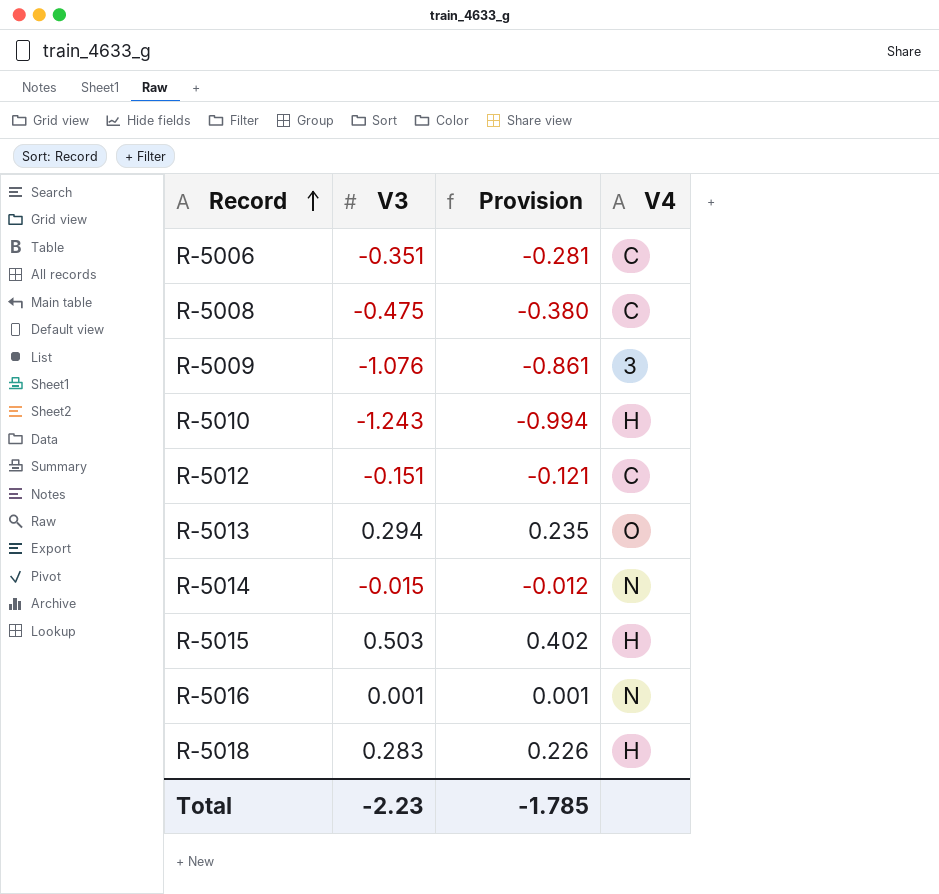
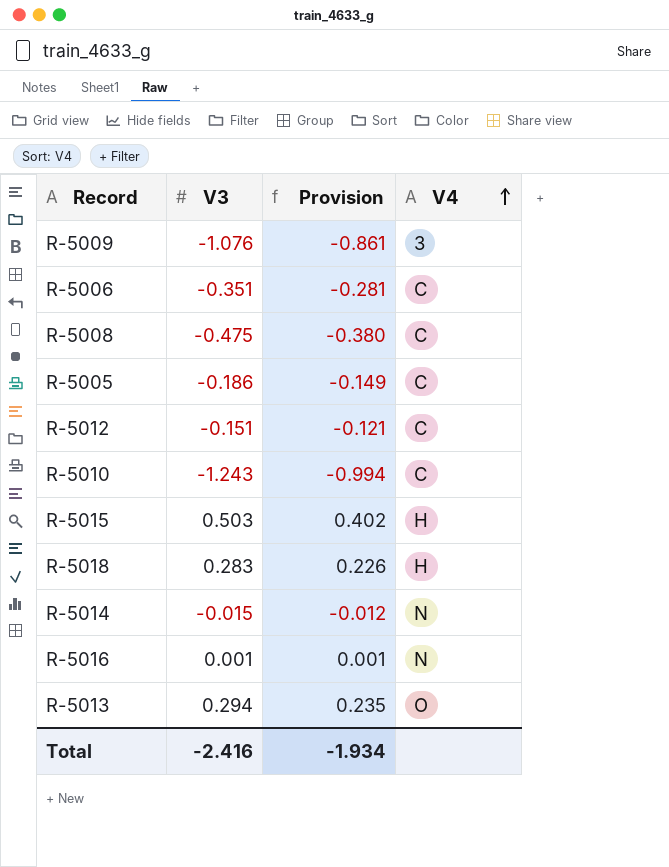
row order: Record ascending -> V4 ascending
row R-5005: none -> -0.186 | -0.149 | C
R-5010 | V4: H -> C
Total | V3: -2.23 -> -2.416
Total | Provision: -1.785 -> -1.934

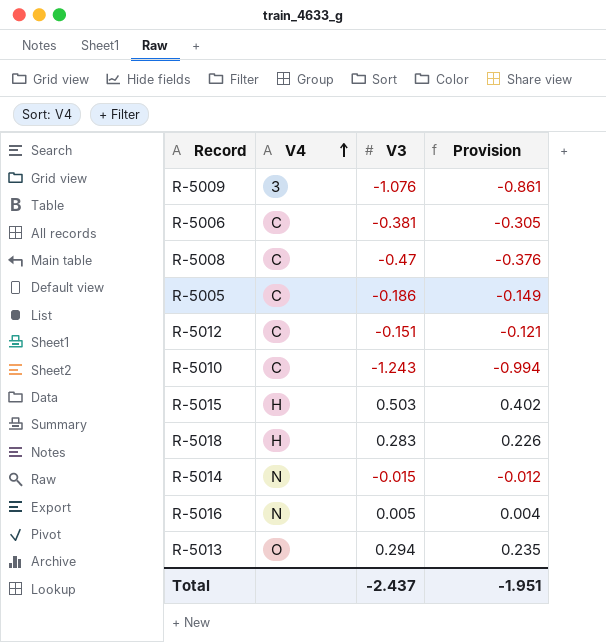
column V4 | position: 4 -> 2
R-5006 | V3: -0.351 -> -0.381
R-5006 | Provision: -0.281 -> -0.305
R-5008 | V3: -0.475 -> -0.47
R-5008 | Provision: -0.380 -> -0.376
R-5016 | V3: 0.001 -> 0.005
R-5016 | Provision: 0.001 -> 0.004
Total | V3: -2.416 -> -2.437
Total | Provision: -1.934 -> -1.951

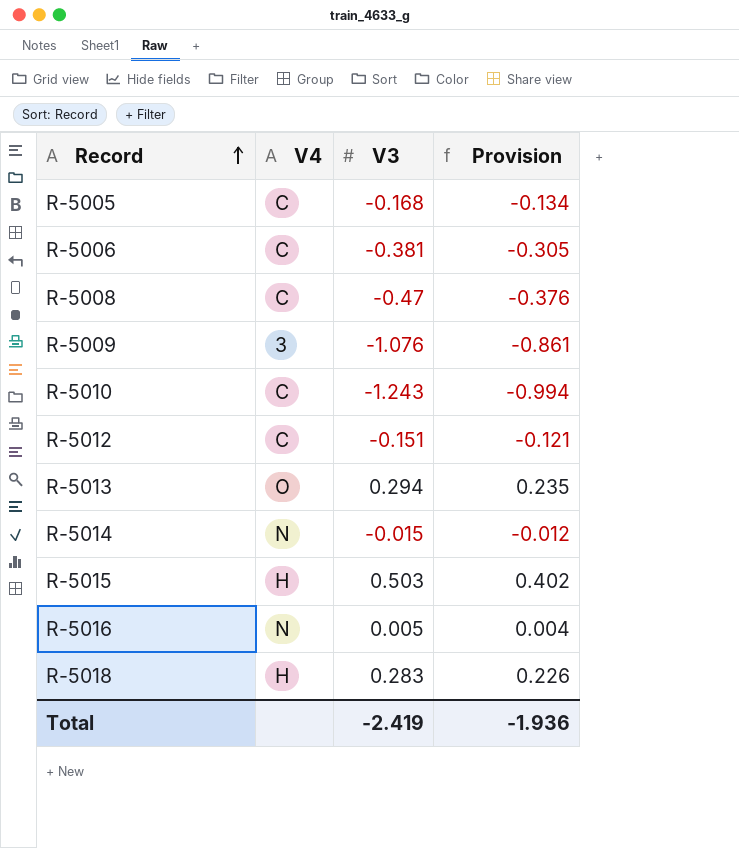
row order: V4 ascending -> Record ascending
R-5005 | V3: -0.186 -> -0.168
R-5005 | Provision: -0.149 -> -0.134
Total | V3: -2.437 -> -2.419
Total | Provision: -1.951 -> -1.936

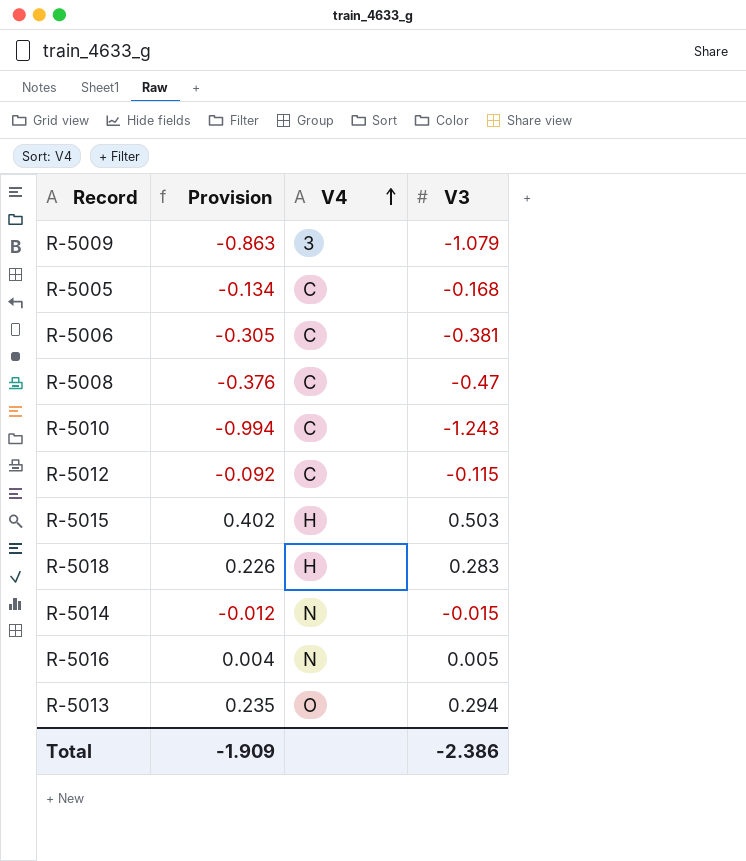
row order: Record ascending -> V4 ascending
column Provision | position: 4 -> 2
R-5009 | Provision: -0.861 -> -0.863
R-5009 | V3: -1.076 -> -1.079
R-5012 | Provision: -0.121 -> -0.092
R-5012 | V3: -0.151 -> -0.115
Total | Provision: -1.936 -> -1.909
Total | V3: -2.419 -> -2.386

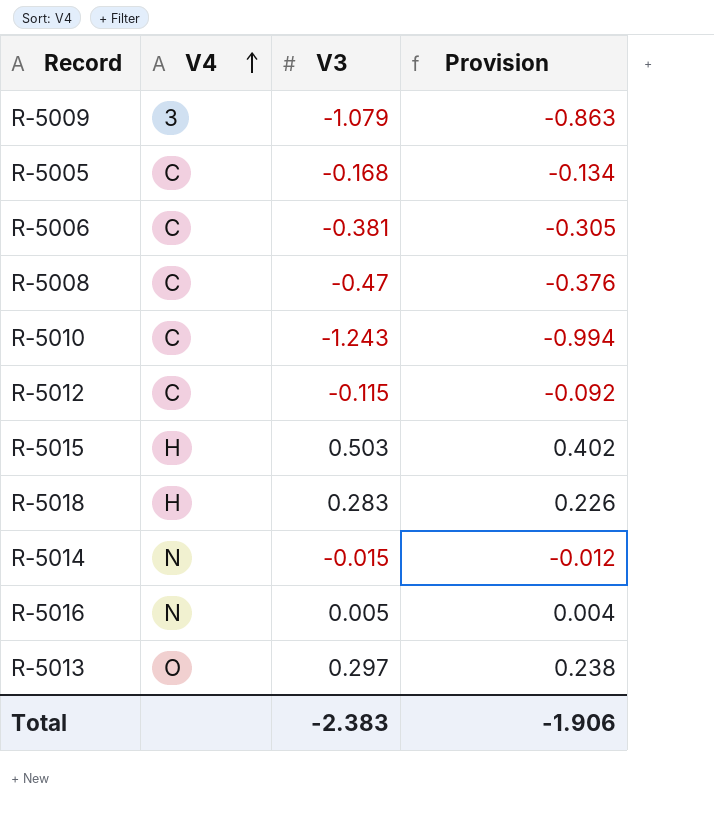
column Provision | position: 2 -> 4
R-5013 | V3: 0.294 -> 0.297
R-5013 | Provision: 0.235 -> 0.238
Total | V3: -2.386 -> -2.383
Total | Provision: -1.909 -> -1.906

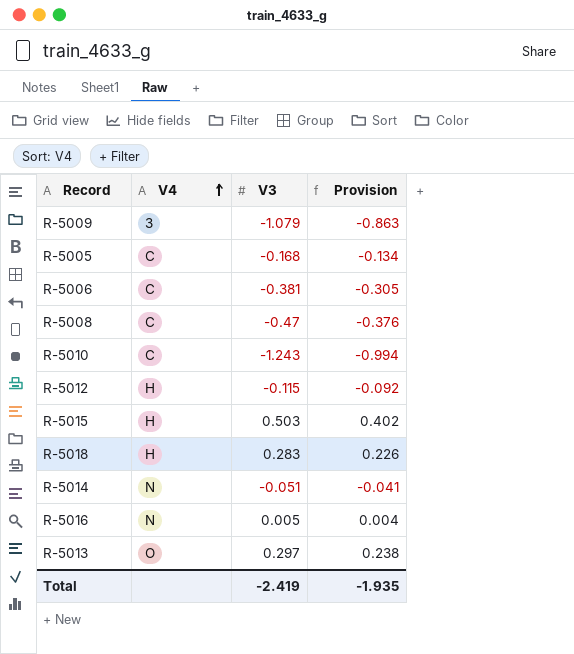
R-5012 | V4: C -> H
R-5014 | V3: -0.015 -> -0.051
R-5014 | Provision: -0.012 -> -0.041
Total | V3: -2.383 -> -2.419
Total | Provision: -1.906 -> -1.935

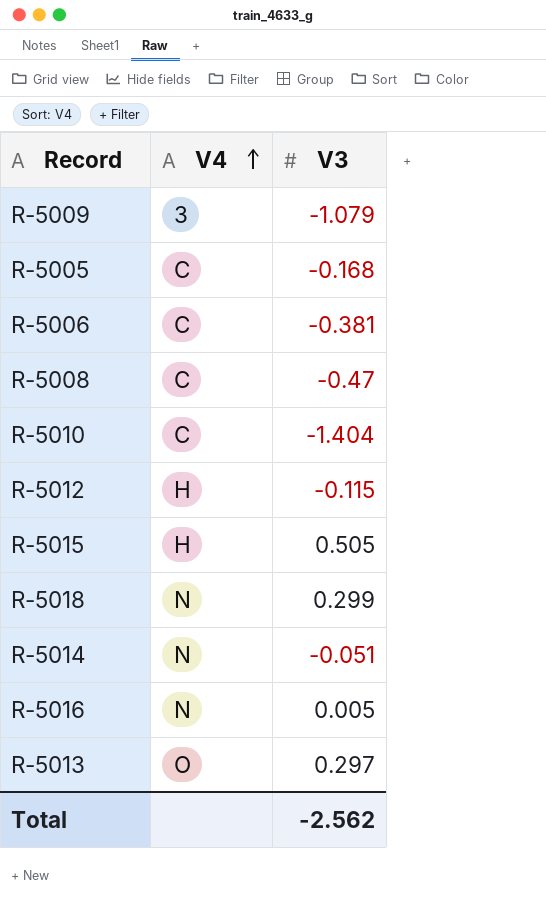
column Provision | formula: [V3] * 0.8 -> none
R-5010 | V3: -1.243 -> -1.404
R-5015 | V3: 0.503 -> 0.505
R-5018 | V4: H -> N
R-5018 | V3: 0.283 -> 0.299
Total | V3: -2.419 -> -2.562

